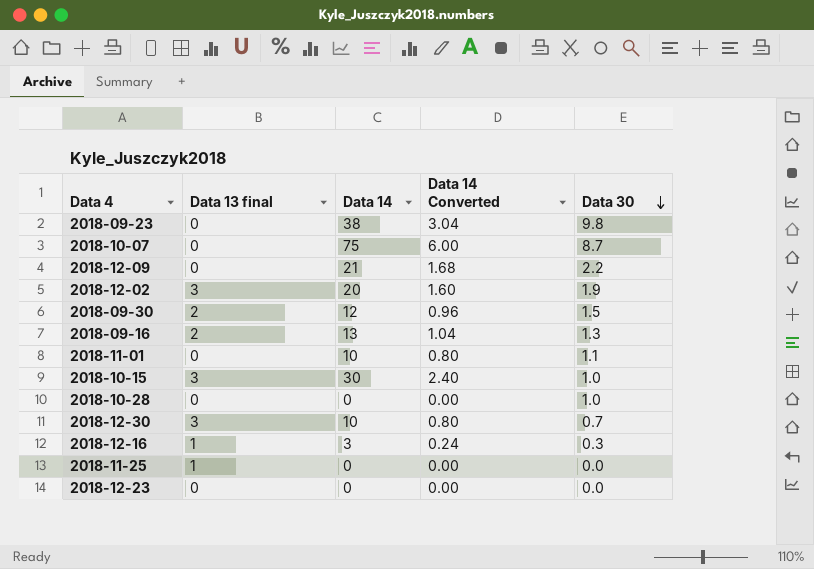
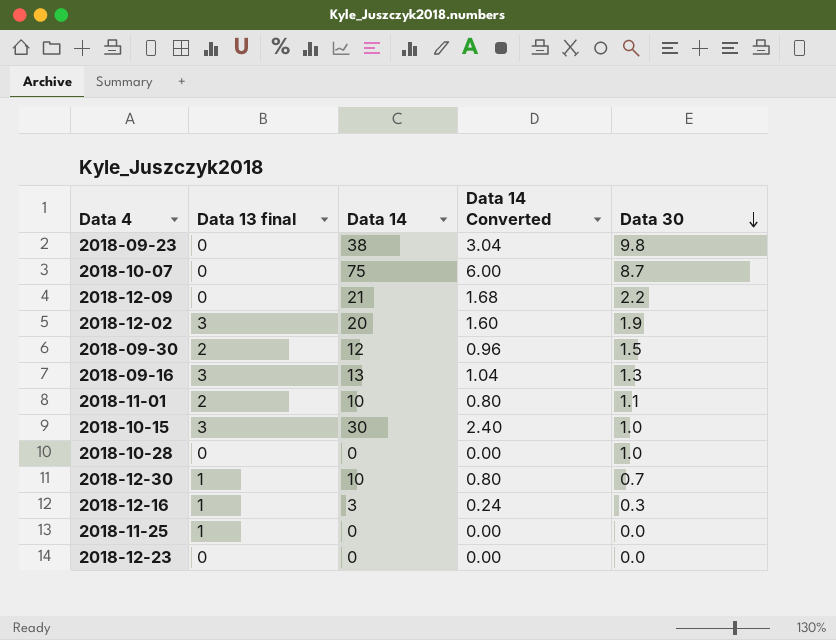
2018-09-16 | Data 13 final: 2 -> 3
2018-11-01 | Data 13 final: 0 -> 2
2018-12-30 | Data 13 final: 3 -> 1

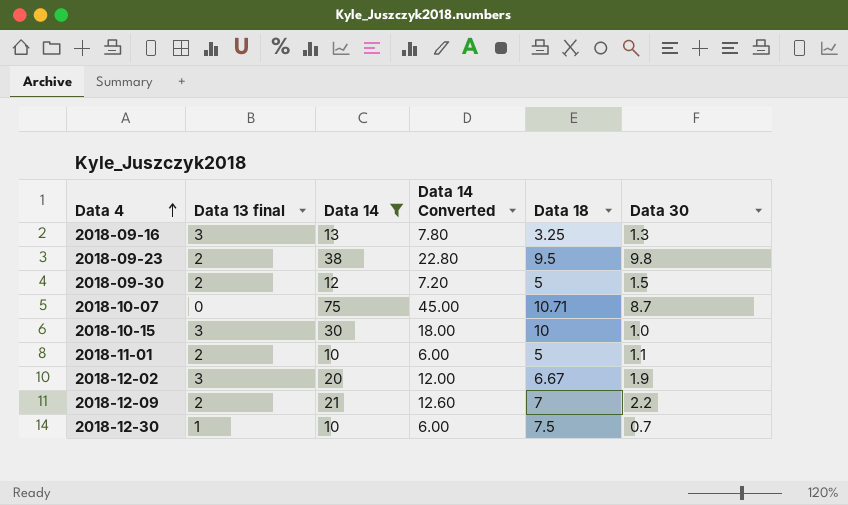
filter: none -> Data 14 >= 10
row order: Data 30 descending -> Data 4 ascending
column Data 14 Converted | formula: [Data 14] * 0.08 -> [Data 14] * 0.6
column Data 18 | position: none -> 5
2018-09-23 | Data 13 final: 0 -> 2
2018-12-09 | Data 13 final: 0 -> 2

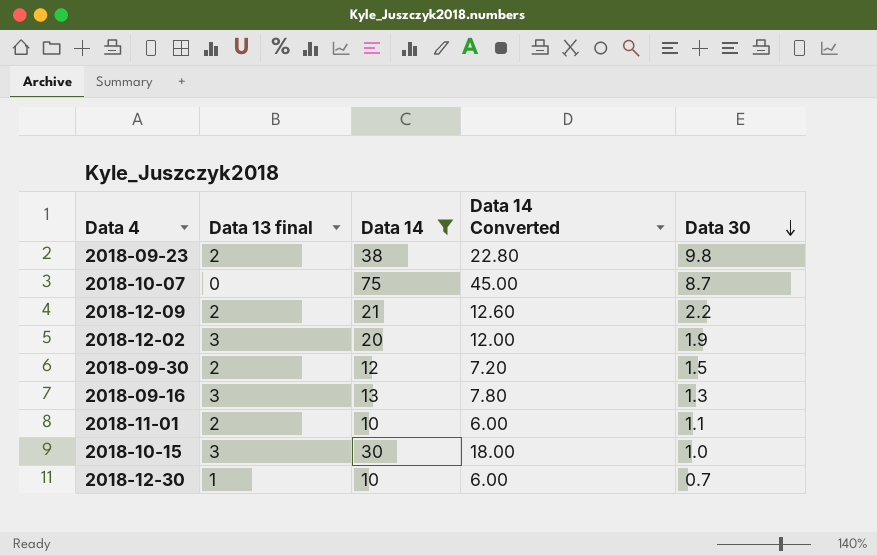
row order: Data 4 ascending -> Data 30 descending
column Data 18 | position: 5 -> none

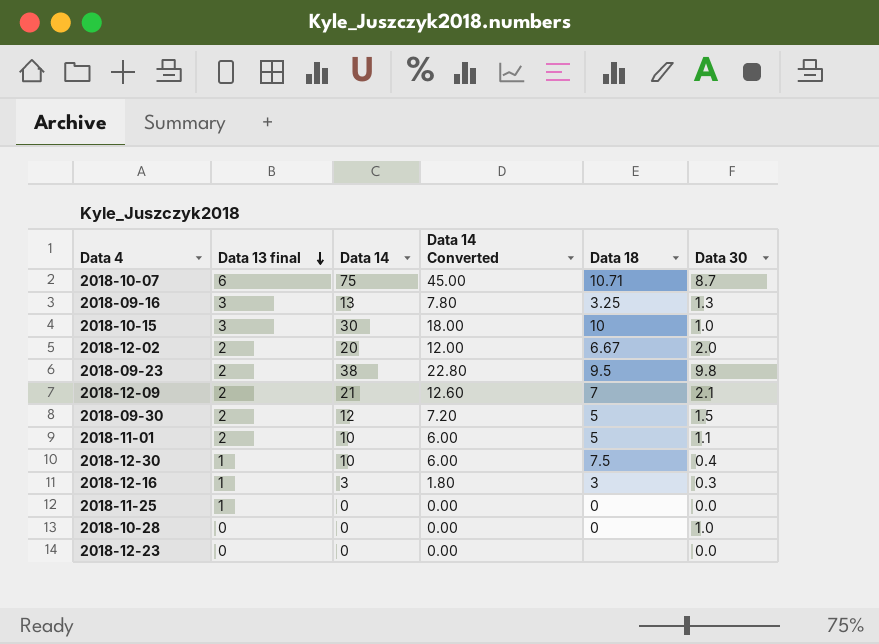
filter: Data 14 >= 10 -> none
row order: Data 30 descending -> Data 13 final descending
column Data 18 | position: none -> 5
2018-10-07 | Data 13 final: 0 -> 6
2018-12-02 | Data 13 final: 3 -> 2
2018-12-02 | Data 30: 1.9 -> 2.0
2018-12-09 | Data 30: 2.2 -> 2.1
2018-12-30 | Data 30: 0.7 -> 0.4

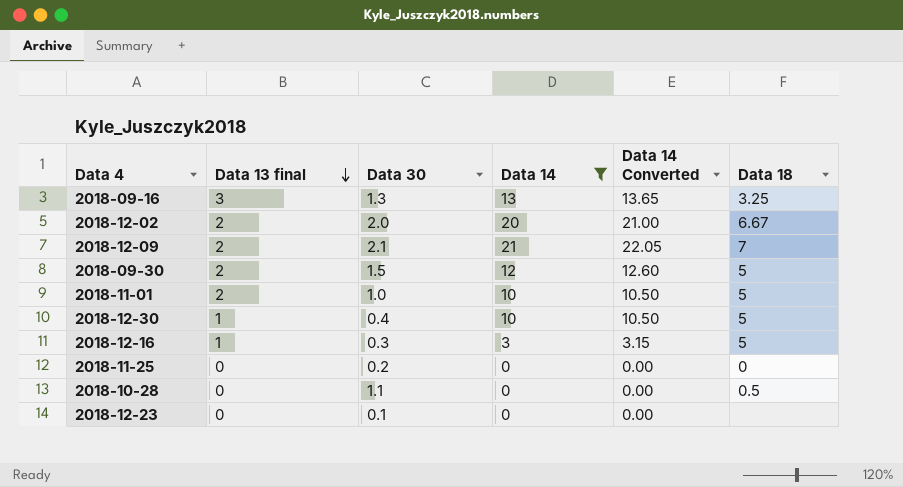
filter: none -> Data 14 <= 21
column Data 30 | position: 6 -> 3
column Data 14 Converted | formula: [Data 14] * 0.6 -> [Data 14] * 1.05
2018-11-01 | Data 30: 1.1 -> 1.0
2018-12-30 | Data 18: 7.5 -> 5
2018-12-16 | Data 18: 3 -> 5
2018-11-25 | Data 13 final: 1 -> 0
2018-11-25 | Data 30: 0.0 -> 0.2
2018-10-28 | Data 30: 1.0 -> 1.1
2018-10-28 | Data 18: 0 -> 0.5
2018-12-23 | Data 30: 0.0 -> 0.1

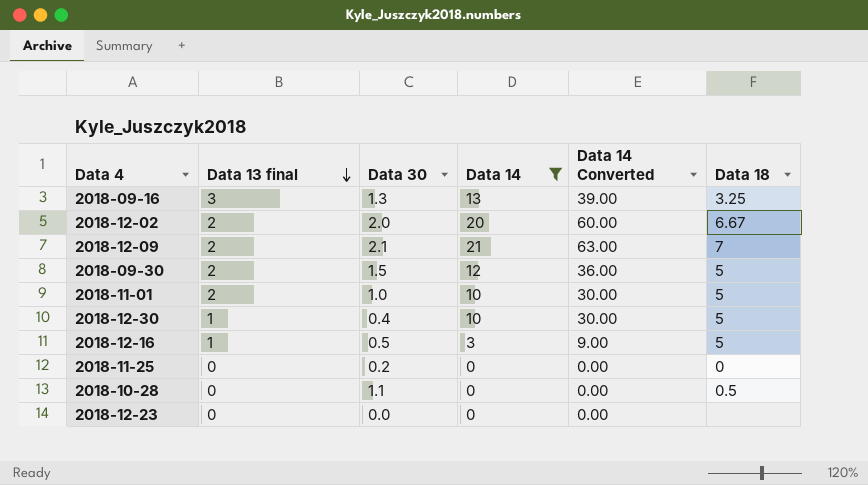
column Data 14 Converted | formula: [Data 14] * 1.05 -> [Data 14] * 3
2018-12-16 | Data 30: 0.3 -> 0.5
2018-12-23 | Data 30: 0.1 -> 0.0

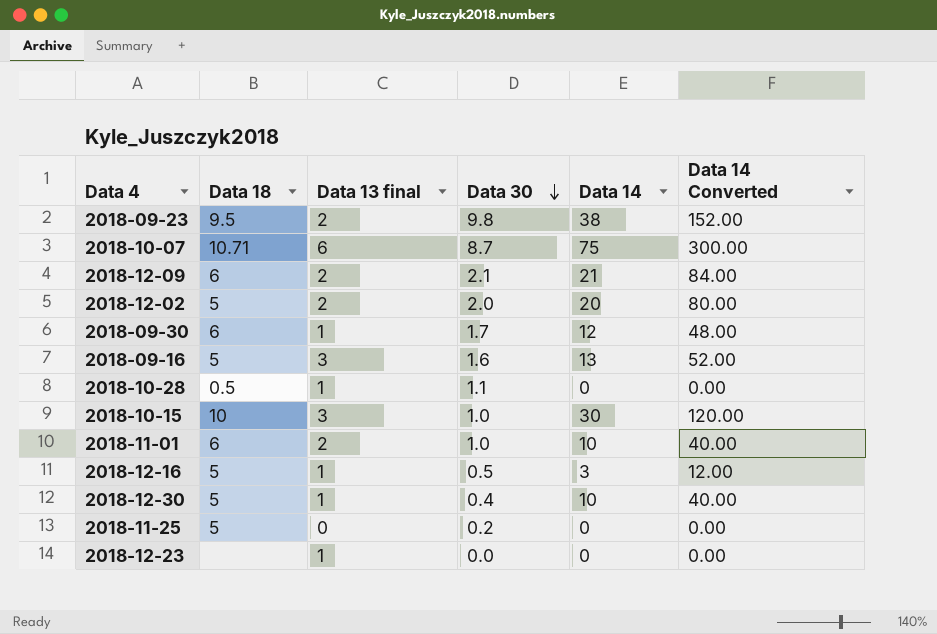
filter: Data 14 <= 21 -> none
row order: Data 13 final descending -> Data 30 descending
column Data 18 | position: 6 -> 2
column Data 14 Converted | formula: [Data 14] * 3 -> [Data 14] * 4
2018-12-09 | Data 18: 7 -> 6
2018-12-02 | Data 18: 6.67 -> 5
2018-09-30 | Data 18: 5 -> 6
2018-09-30 | Data 13 final: 2 -> 1
2018-09-30 | Data 30: 1.5 -> 1.7
2018-09-16 | Data 18: 3.25 -> 5
2018-09-16 | Data 30: 1.3 -> 1.6
2018-10-28 | Data 13 final: 0 -> 1
2018-11-01 | Data 18: 5 -> 6
2018-11-25 | Data 18: 0 -> 5
2018-12-23 | Data 13 final: 0 -> 1

